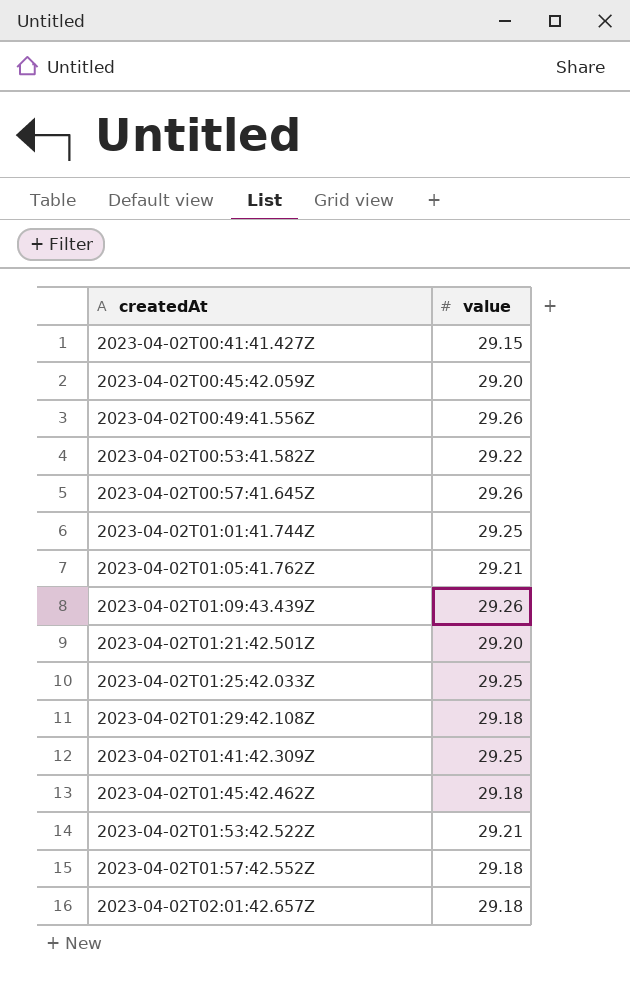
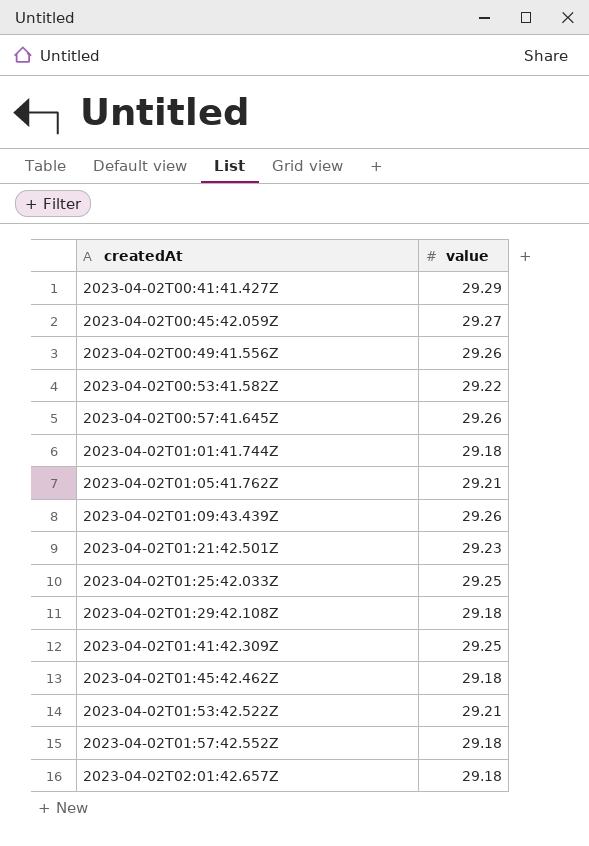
2023-04-02T00:41:41.427Z | value: 29.15 -> 29.29
2023-04-02T00:45:42.059Z | value: 29.20 -> 29.27
2023-04-02T01:01:41.744Z | value: 29.25 -> 29.18
2023-04-02T01:21:42.501Z | value: 29.20 -> 29.23

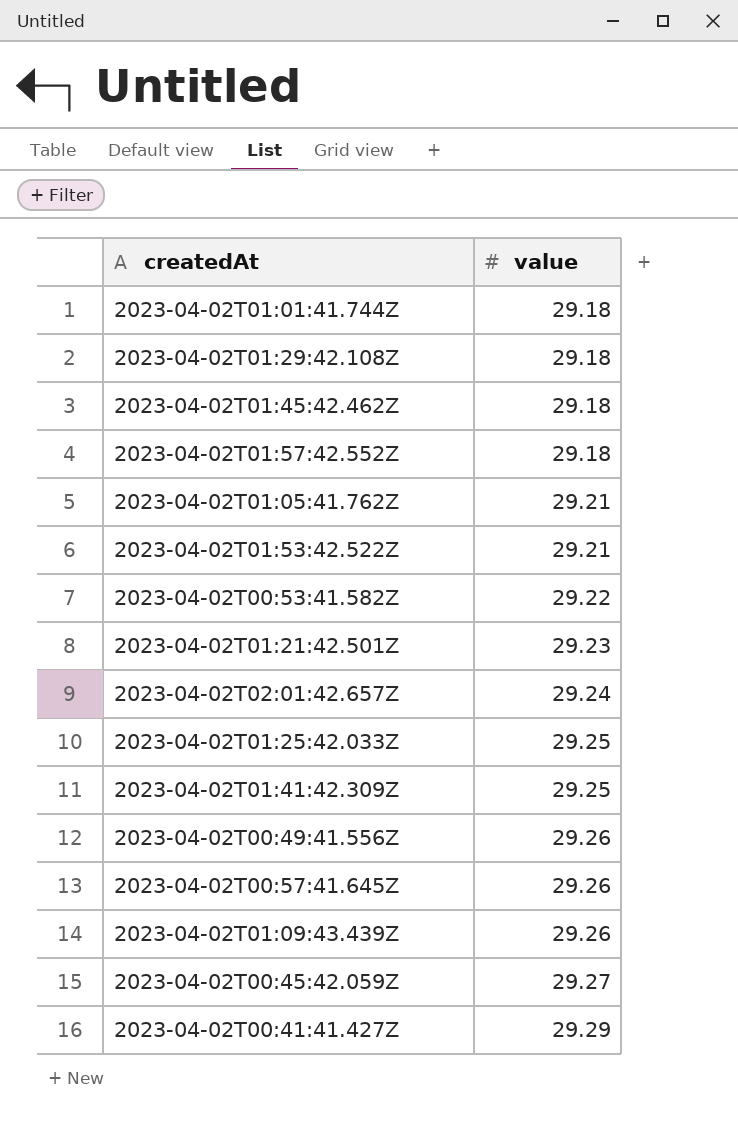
row order: createdAt ascending -> value ascending
2023-04-02T02:01:42.657Z | value: 29.18 -> 29.24

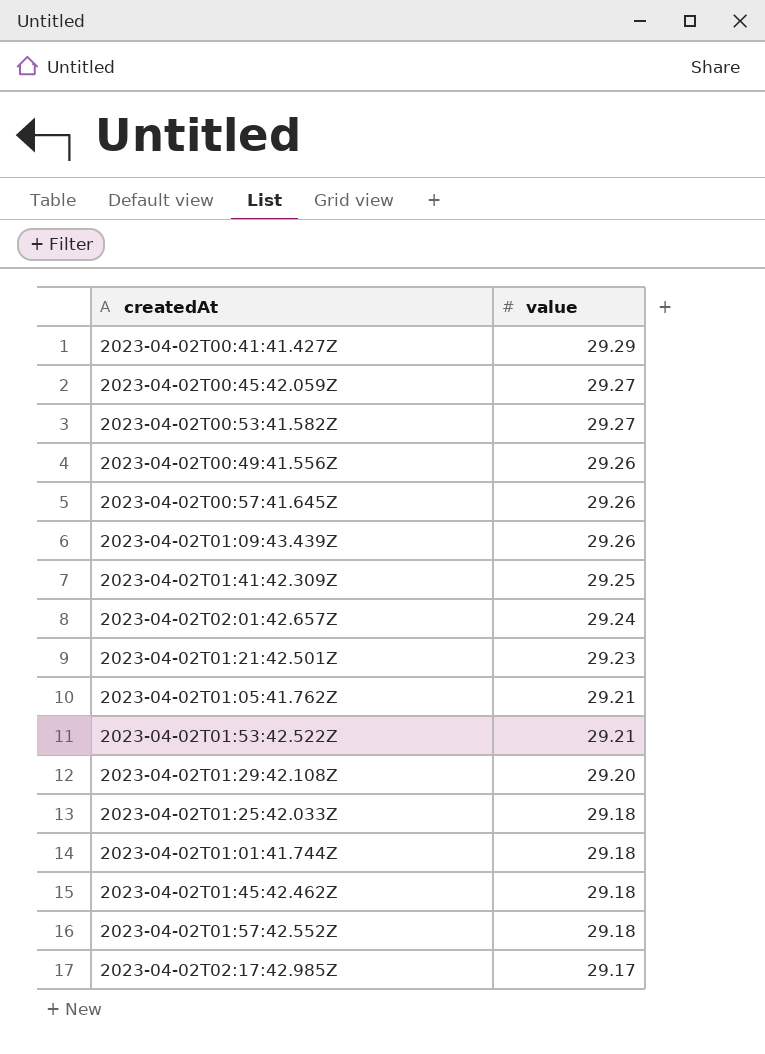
row order: value ascending -> value descending
2023-04-02T00:53:41.582Z | value: 29.22 -> 29.27
2023-04-02T01:29:42.108Z | value: 29.18 -> 29.20
2023-04-02T01:25:42.033Z | value: 29.25 -> 29.18
row 2023-04-02T02:17:42.985Z: none -> 29.17

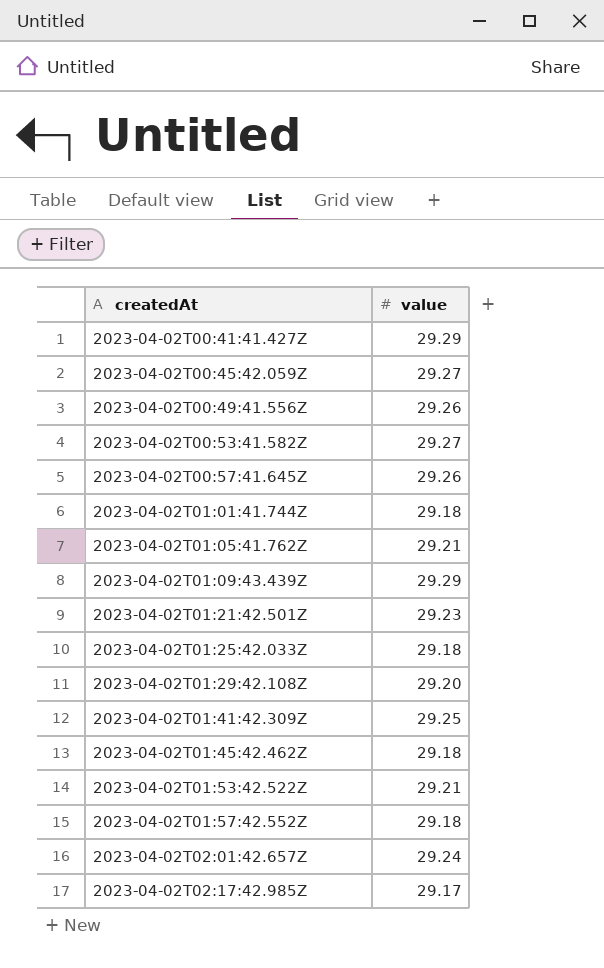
row order: value descending -> createdAt ascending
2023-04-02T01:09:43.439Z | value: 29.26 -> 29.29

